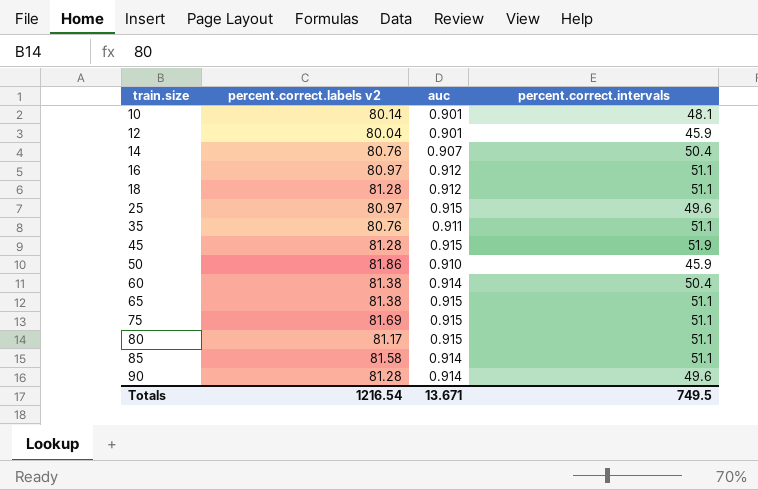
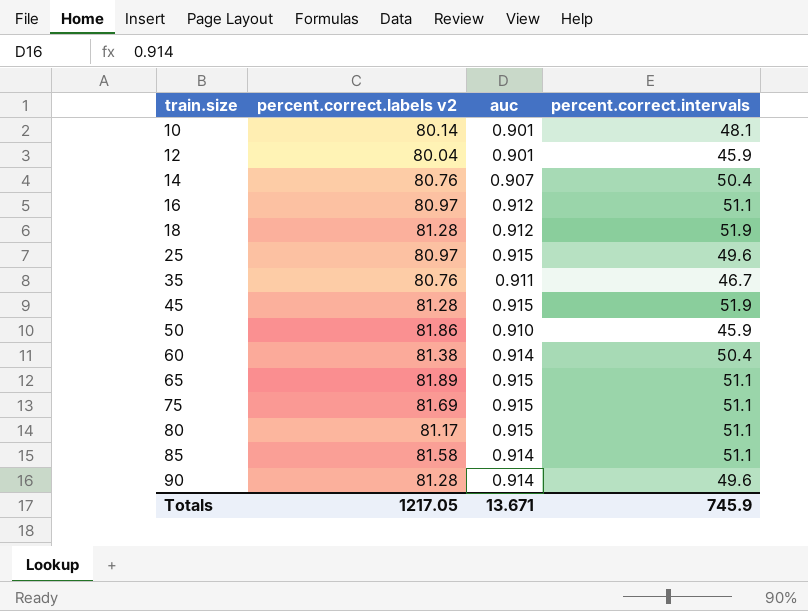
18 | percent.correct.intervals: 51.1 -> 51.9
35 | percent.correct.intervals: 51.1 -> 46.7
65 | percent.correct.labels v2: 81.38 -> 81.89
Totals | percent.correct.labels v2: 1216.54 -> 1217.05
Totals | percent.correct.intervals: 749.5 -> 745.9

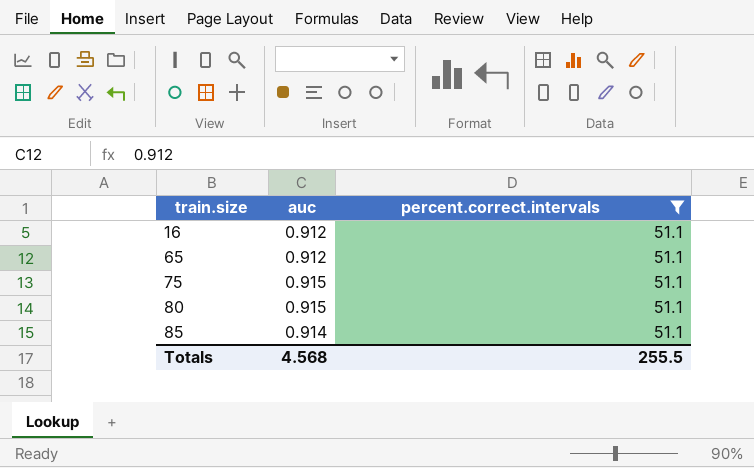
filter: none -> percent.correct.intervals = 51.1
column percent.correct.labels v2 | position: 2 -> none
65 | auc: 0.915 -> 0.912
Totals | auc: 13.671 -> 4.568
Totals | percent.correct.intervals: 745.9 -> 255.5

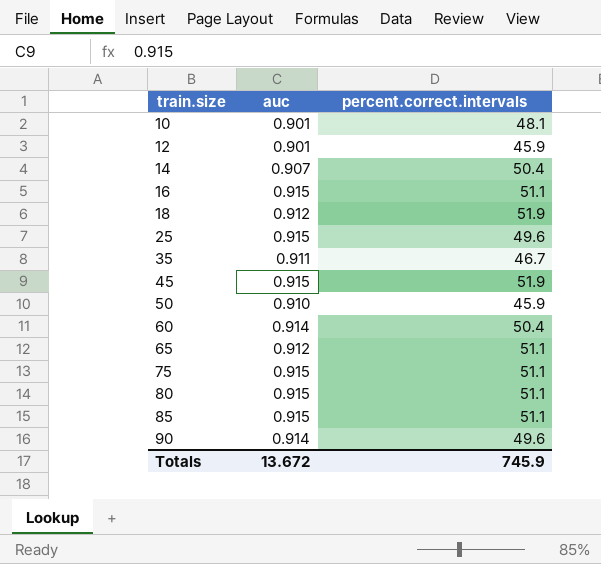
filter: percent.correct.intervals = 51.1 -> none
16 | auc: 0.912 -> 0.915
85 | auc: 0.914 -> 0.915
Totals | auc: 4.568 -> 13.672
Totals | percent.correct.intervals: 255.5 -> 745.9

